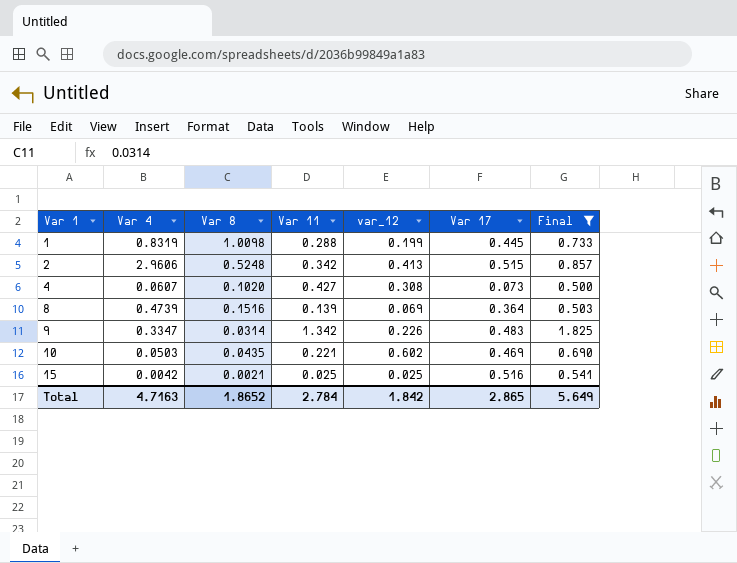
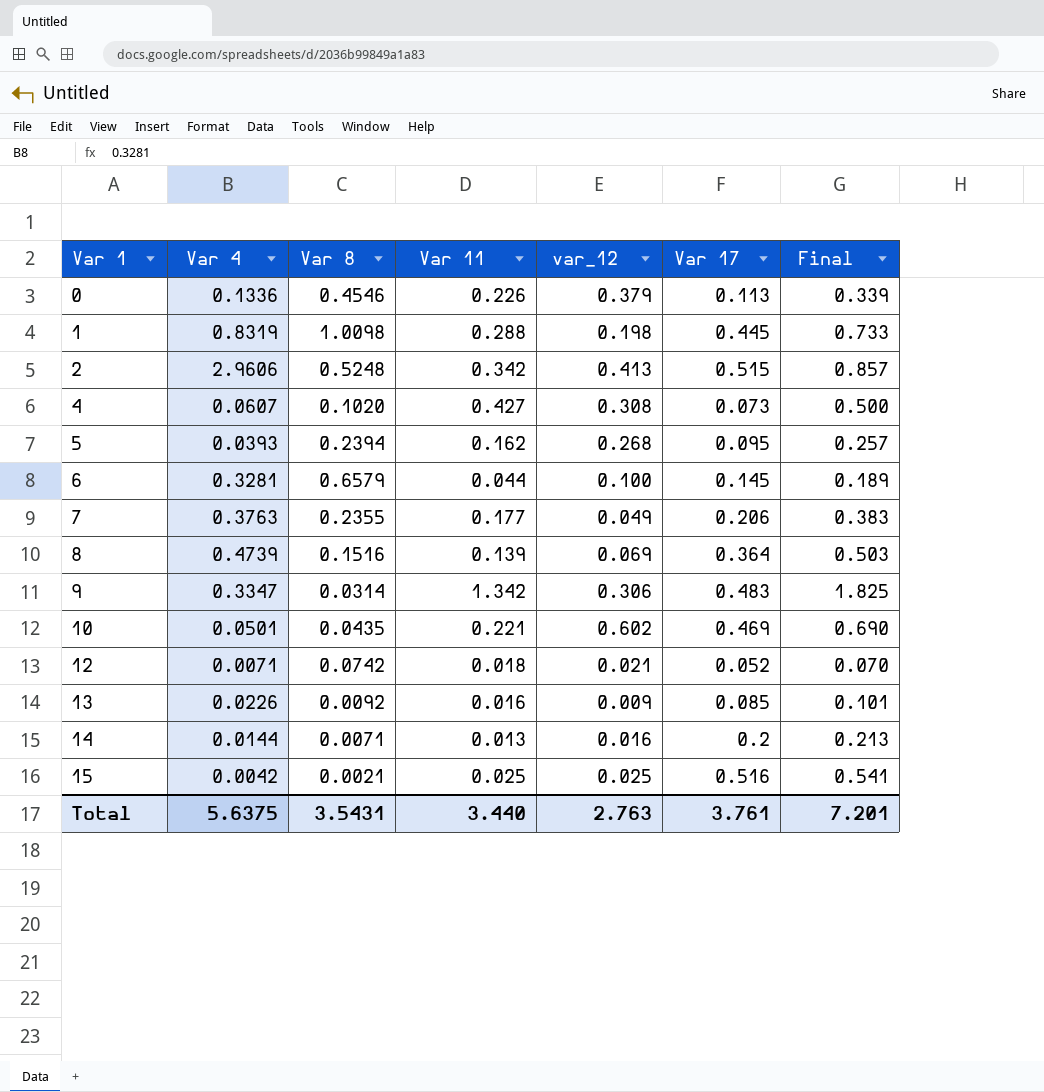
filter: Final >= 0.500 -> none
1 | var_12: 0.199 -> 0.198
9 | var_12: 0.226 -> 0.306
10 | Var 4: 0.0503 -> 0.0501
Total | Var 4: 4.7163 -> 5.6375
Total | Var 8: 1.8652 -> 3.5431
Total | Var 11: 2.784 -> 3.440
Total | var_12: 1.842 -> 2.763
Total | Var 17: 2.865 -> 3.761
Total | Final: 5.649 -> 7.201

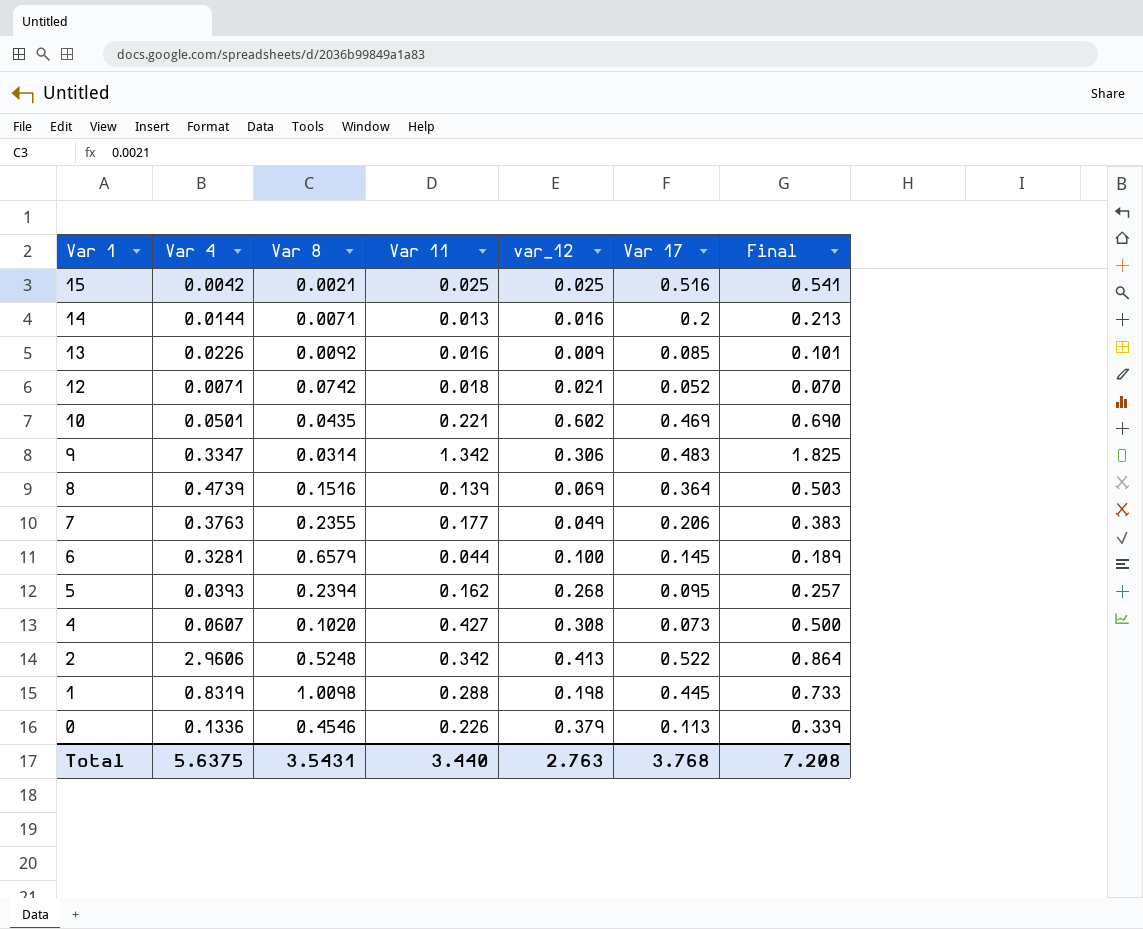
row order: Var 1 ascending -> Var 1 descending
2 | Var 17: 0.515 -> 0.522
2 | Final: 0.857 -> 0.864
Total | Var 17: 3.761 -> 3.768
Total | Final: 7.201 -> 7.208

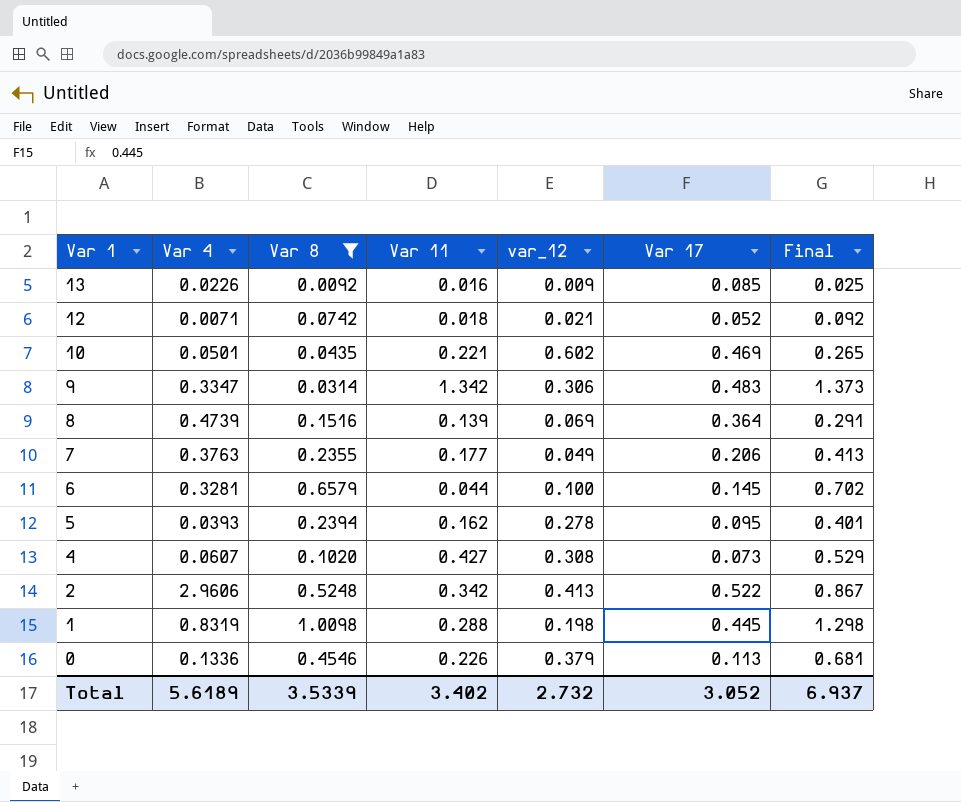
filter: none -> Var 8 >= 0.0092
column Final | formula: [Var 11] + [Var 17] -> [Var 8] + [Var 11]
5 | var_12: 0.268 -> 0.278
Total | Var 4: 5.6375 -> 5.6189
Total | Var 8: 3.5431 -> 3.5339
Total | Var 11: 3.440 -> 3.402
Total | var_12: 2.763 -> 2.732
Total | Var 17: 3.768 -> 3.052
Total | Final: 7.208 -> 6.937

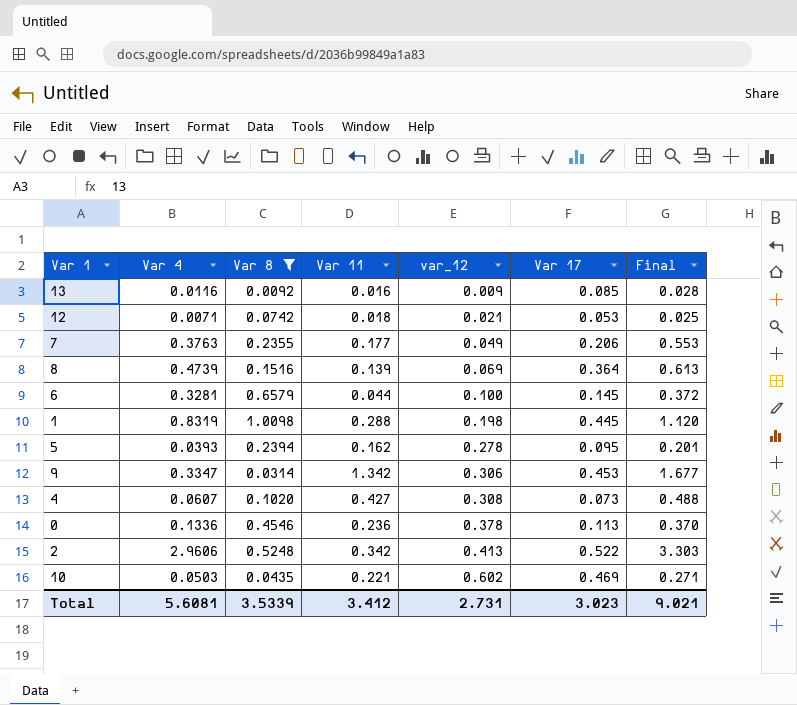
row order: Var 1 descending -> var_12 ascending
column Final | formula: [Var 8] + [Var 11] -> [Var 4] + [Var 11]
13 | Var 4: 0.0226 -> 0.0116
12 | Var 17: 0.052 -> 0.053
9 | Var 17: 0.483 -> 0.453
0 | Var 11: 0.226 -> 0.236
0 | var_12: 0.379 -> 0.378
10 | Var 4: 0.0501 -> 0.0503
Total | Var 4: 5.6189 -> 5.6081
Total | Var 11: 3.402 -> 3.412
Total | var_12: 2.732 -> 2.731
Total | Var 17: 3.052 -> 3.023
Total | Final: 6.937 -> 9.021

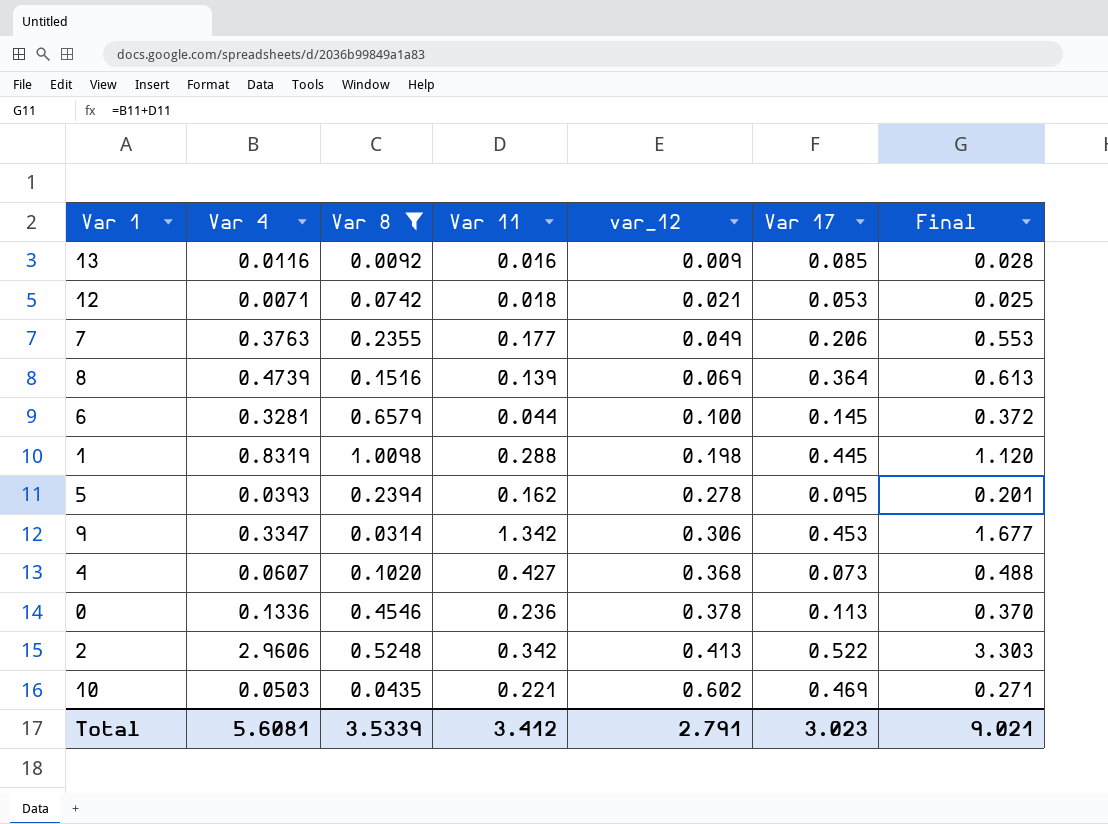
4 | var_12: 0.308 -> 0.368
Total | var_12: 2.731 -> 2.791

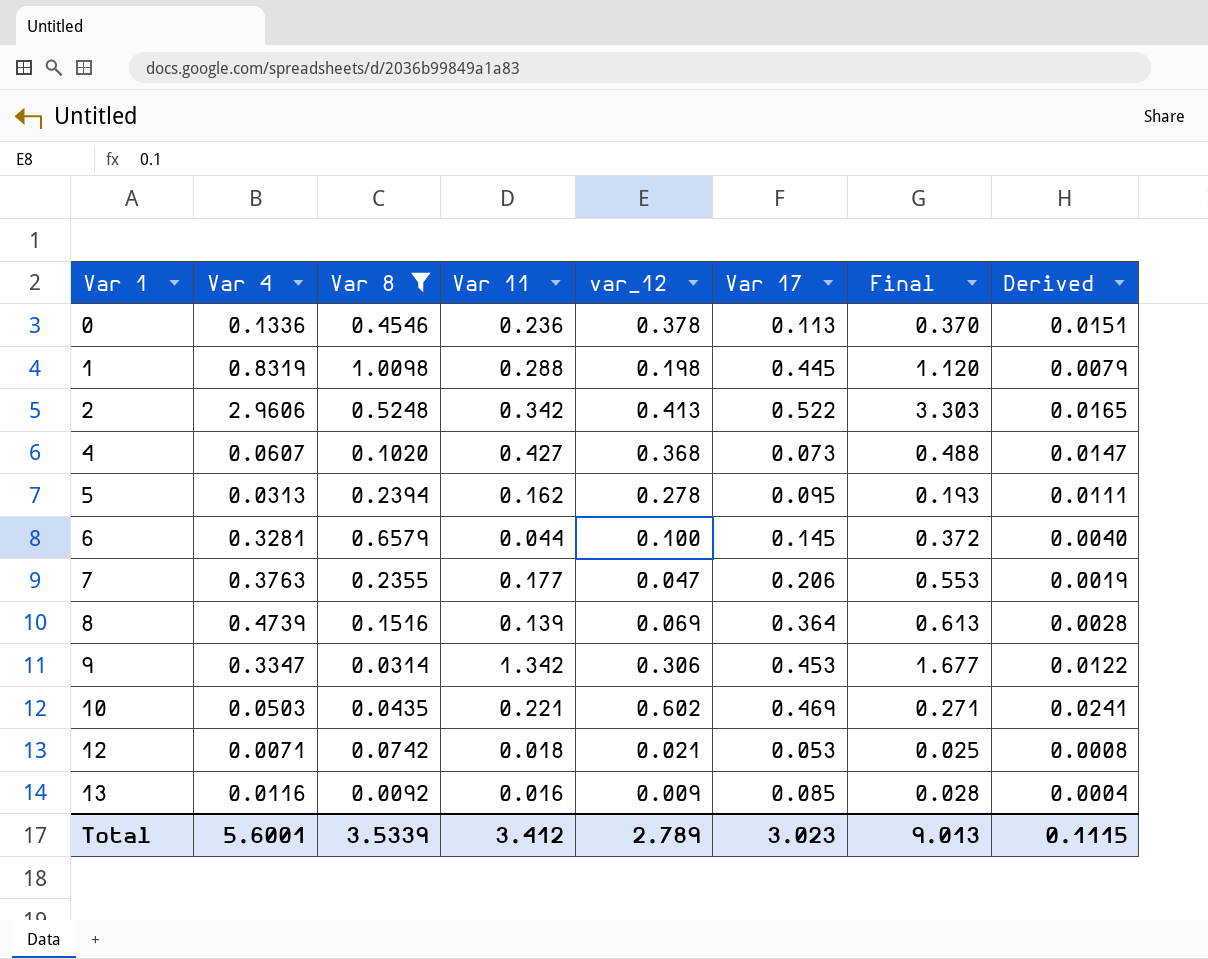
row order: var_12 ascending -> Var 1 ascending
column Derived | formula: none -> [var_12] * 0.04
5 | Var 4: 0.0393 -> 0.0313
5 | Final: 0.201 -> 0.193
7 | var_12: 0.049 -> 0.047
Total | Var 4: 5.6081 -> 5.6001
Total | var_12: 2.791 -> 2.789
Total | Final: 9.021 -> 9.013

